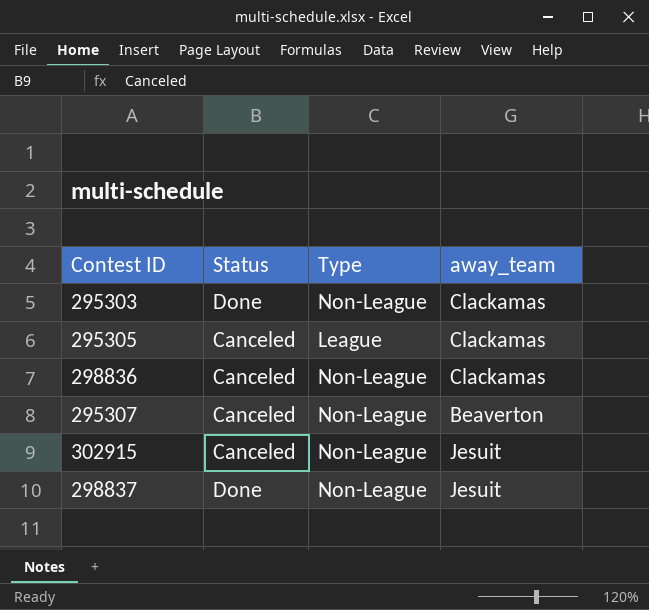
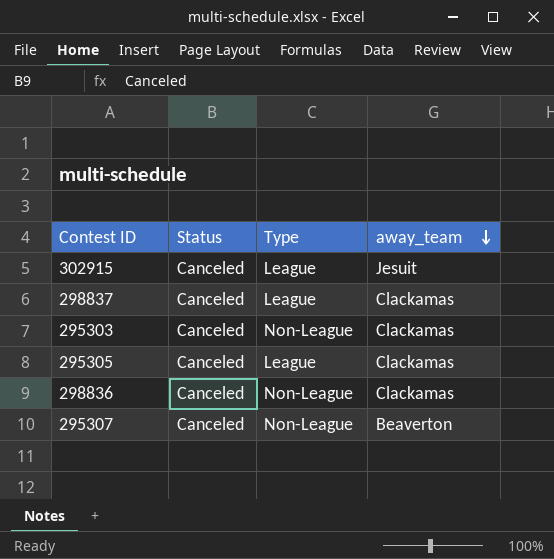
row order: none -> away_team descending
302915 | Type: Non-League -> League
298837 | Status: Done -> Canceled
298837 | Type: Non-League -> League
298837 | away_team: Jesuit -> Clackamas
295303 | Status: Done -> Canceled

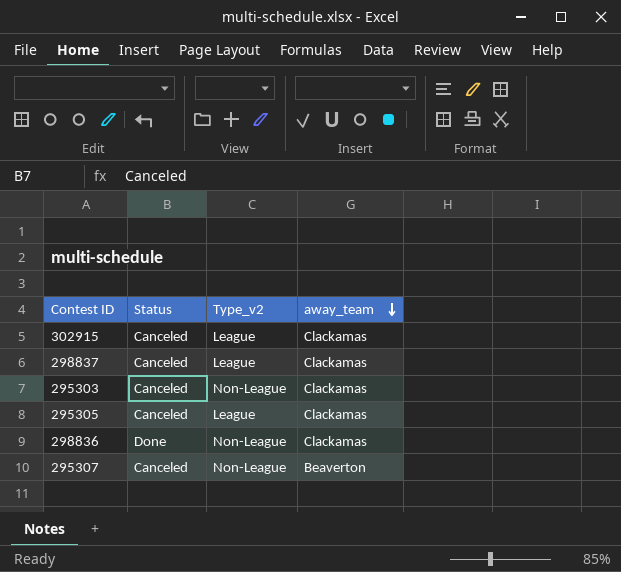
column name: Type -> Type_v2
302915 | away_team: Jesuit -> Clackamas
298836 | Status: Canceled -> Done

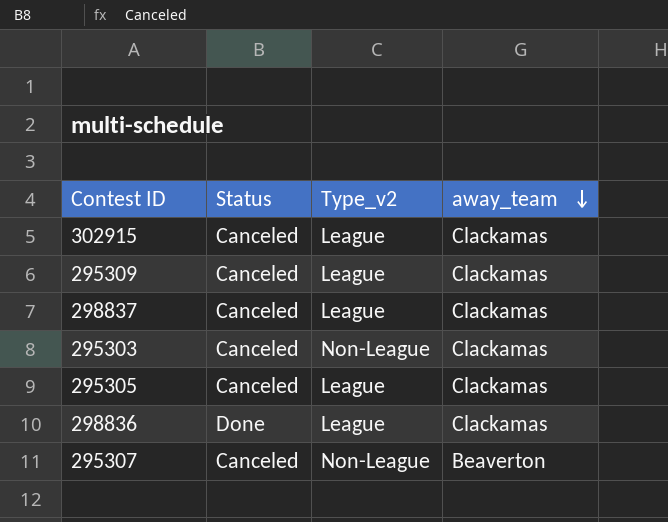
row 295309: none -> Canceled | League | Clackamas
298836 | Type_v2: Non-League -> League

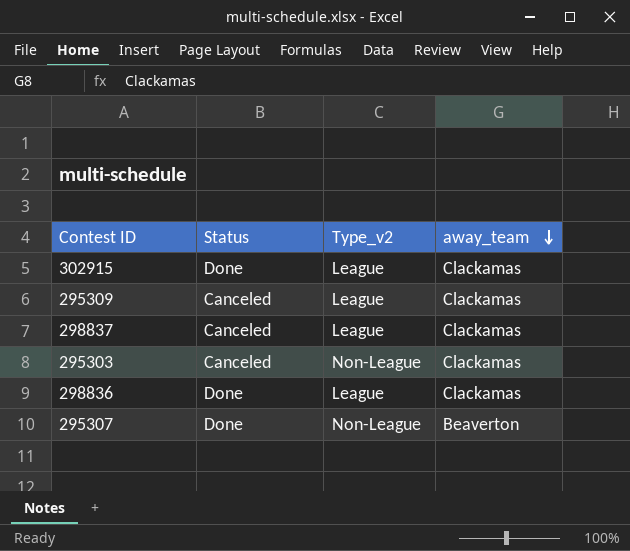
row 295305: Canceled | League | Clackamas -> none
302915 | Status: Canceled -> Done
295307 | Status: Canceled -> Done

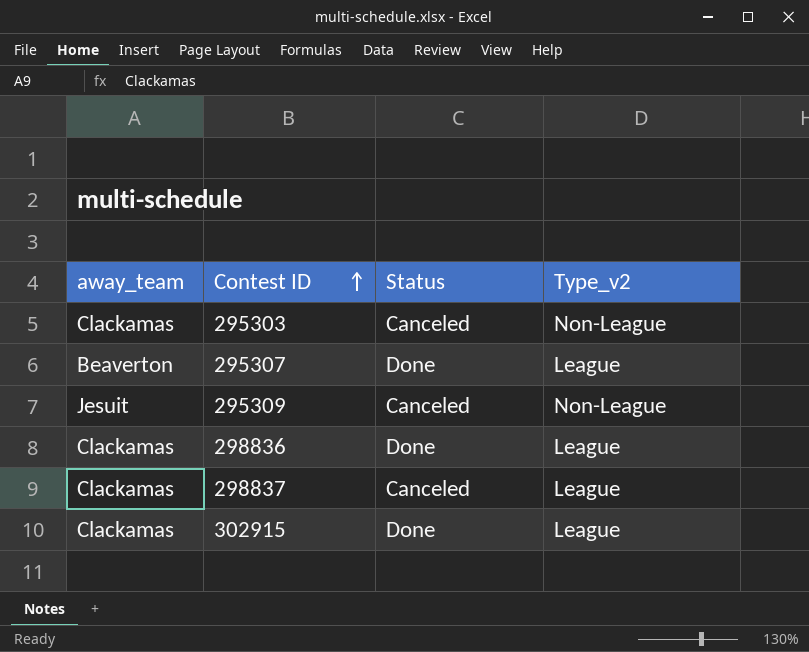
row order: away_team descending -> Contest ID ascending
column away_team | position: 4 -> 1
295307 | Type_v2: Non-League -> League
295309 | away_team: Clackamas -> Jesuit
295309 | Type_v2: League -> Non-League

